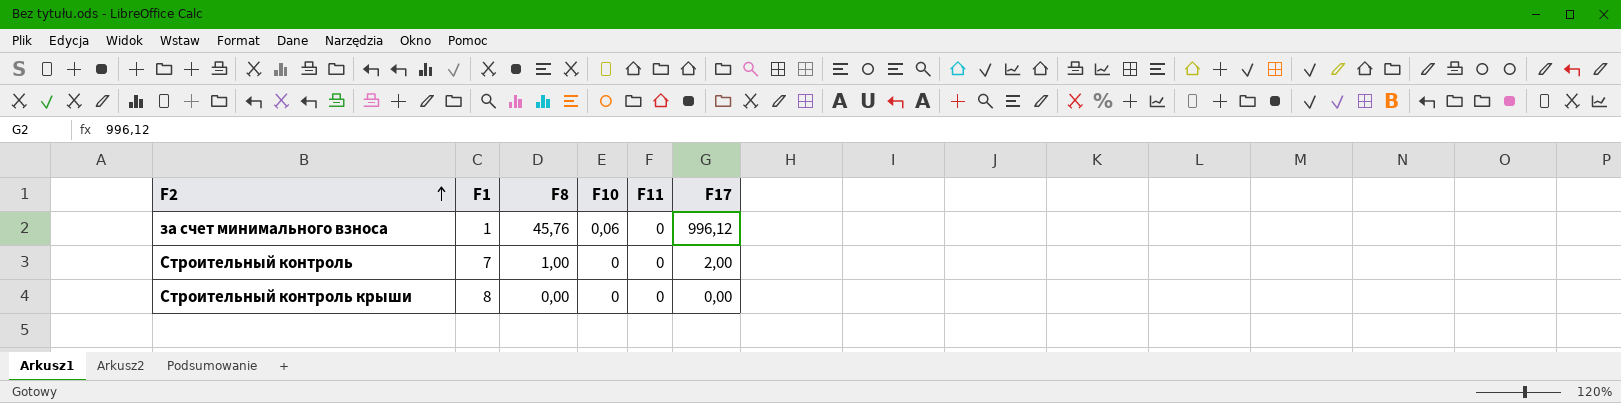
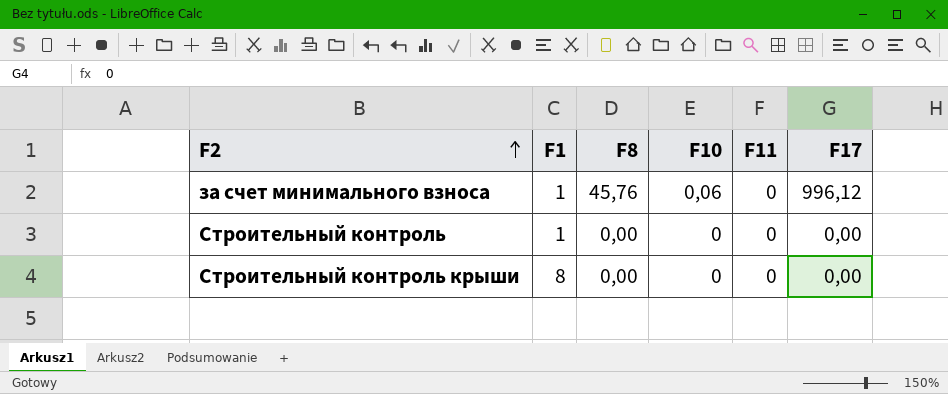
Строительный контроль | F1: 7 -> 1
Строительный контроль | F8: 1,00 -> 0,00
Строительный контроль | F17: 2,00 -> 0,00

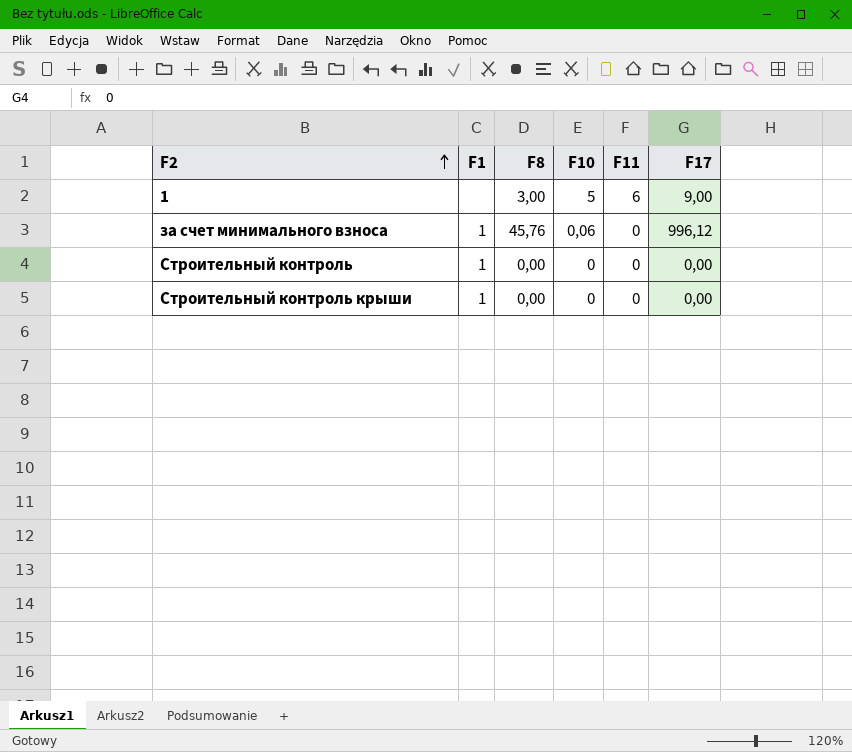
row 1: none -> none | 3,00 | 5 | 6 | 9,00
Строительный контроль крыши | F1: 8 -> 1

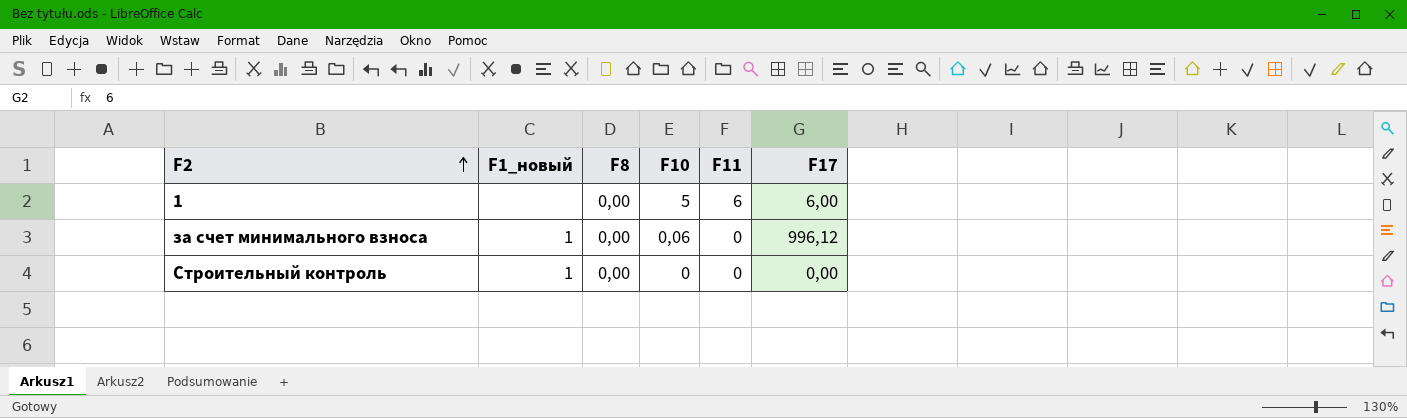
column name: F1 -> F1_новый
row Строительный контроль крыши: 1 | 0,00 | 0 | 0 | 0,00 -> none
1 | F8: 3,00 -> 0,00
1 | F17: 9,00 -> 6,00
за счет минимального взноса | F8: 45,76 -> 0,00

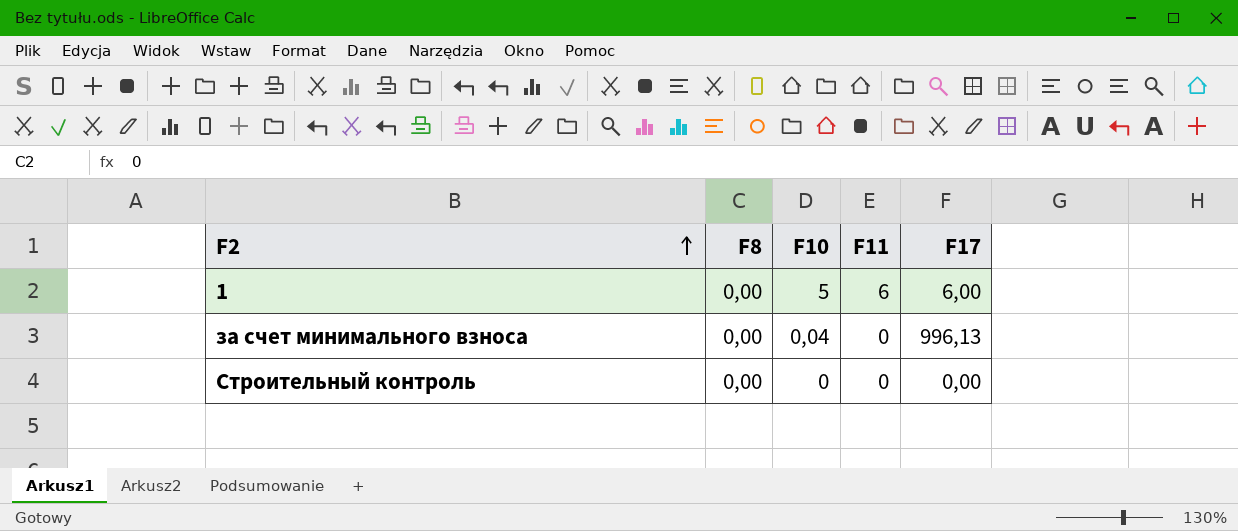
column F1_новый | position: 2 -> none
за счет минимального взноса | F10: 0,06 -> 0,04
за счет минимального взноса | F17: 996,12 -> 996,13

